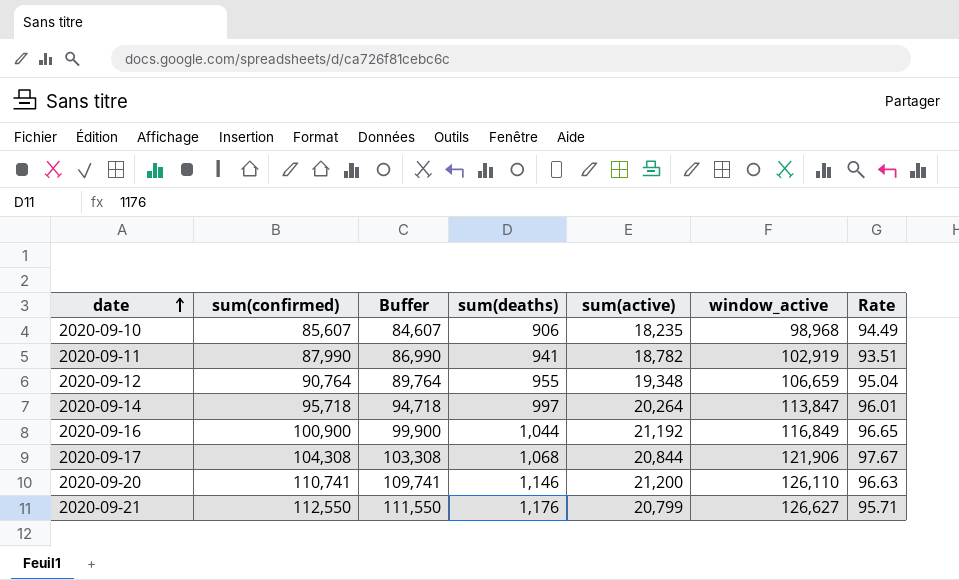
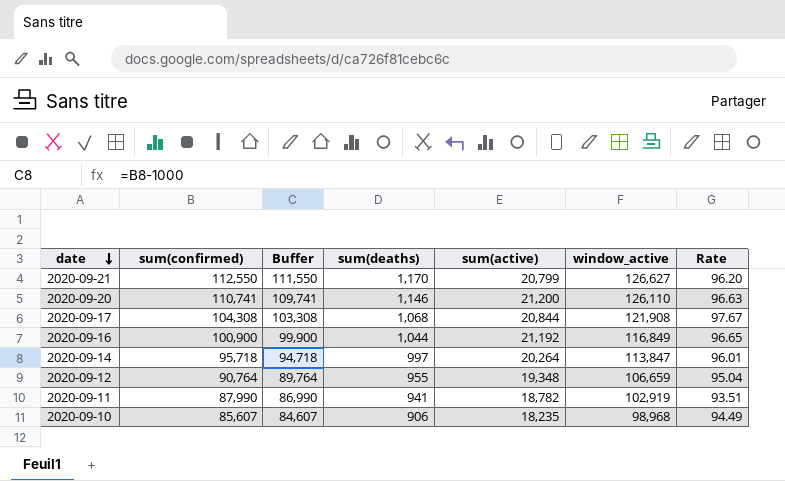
row order: date ascending -> date descending
2020-09-21 | sum(deaths): 1,176 -> 1,170
2020-09-21 | Rate: 95.71 -> 96.20
2020-09-17 | window_active: 121,906 -> 121,908

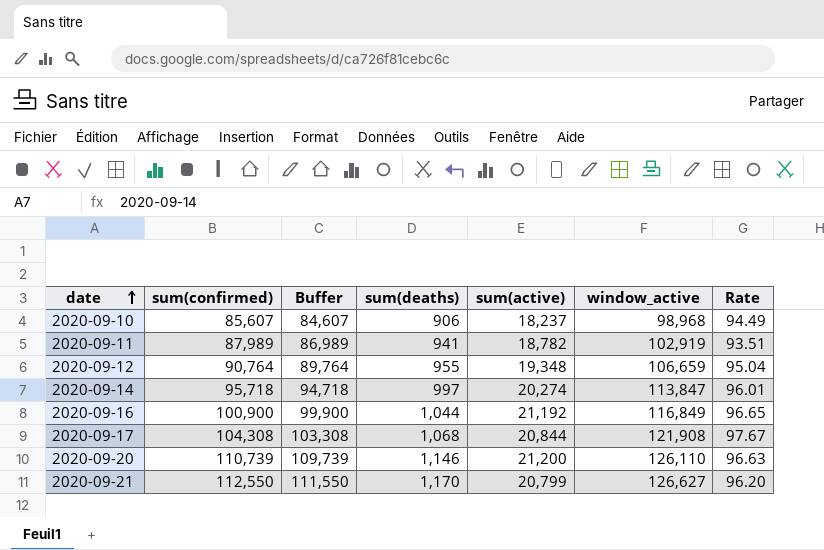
row order: date descending -> date ascending
2020-09-10 | sum(active): 18,235 -> 18,237
2020-09-11 | sum(confirmed): 87,990 -> 87,989
2020-09-11 | Buffer: 86,990 -> 86,989
2020-09-14 | sum(active): 20,264 -> 20,274
2020-09-20 | sum(confirmed): 110,741 -> 110,739
2020-09-20 | Buffer: 109,741 -> 109,739

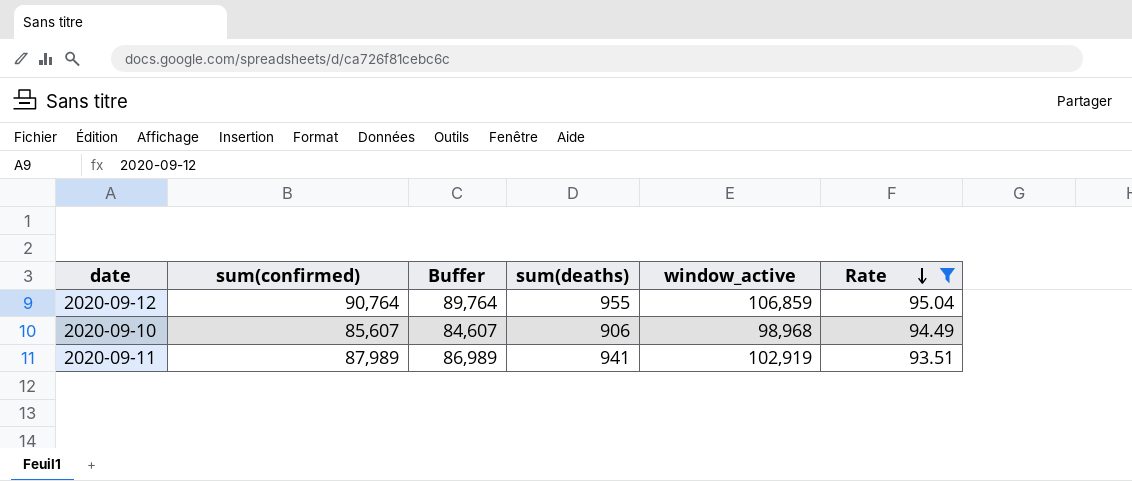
filter: none -> Rate <= 95.04
row order: date ascending -> Rate descending
column sum(active) | position: 5 -> none
2020-09-12 | window_active: 106,659 -> 106,859

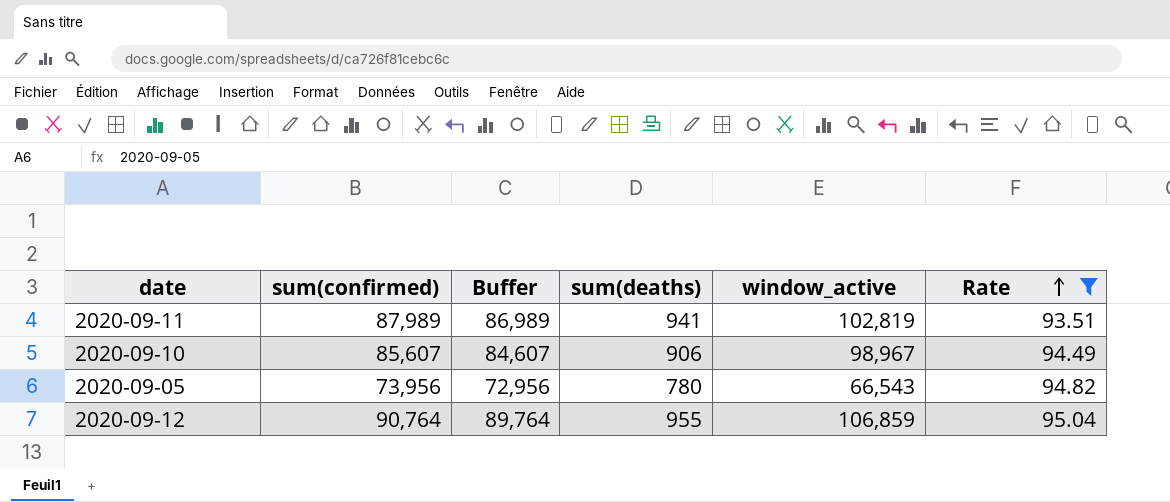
row order: Rate descending -> Rate ascending
2020-09-11 | window_active: 102,919 -> 102,819
2020-09-10 | window_active: 98,968 -> 98,967
row 2020-09-05: none -> 73,956 | 72,956 | 780 | 66,543 | 94.82

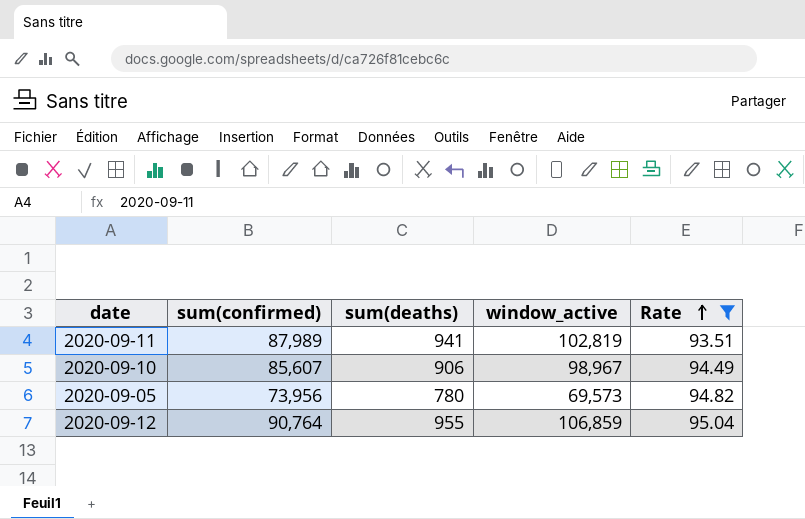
column Buffer | formula: [sum(confirmed)] - 1000 -> none
2020-09-05 | window_active: 66,543 -> 69,573

